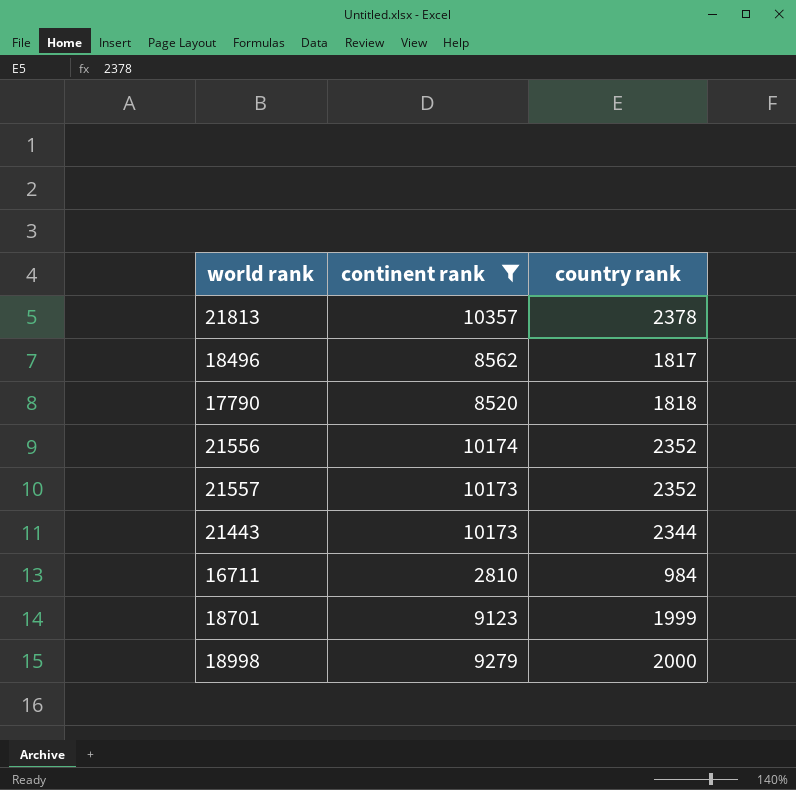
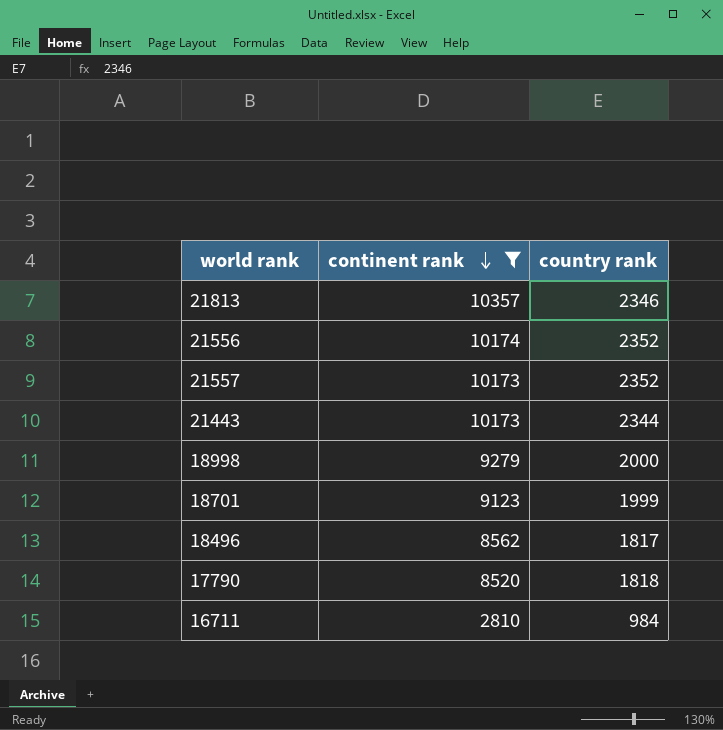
row order: none -> continent rank descending
21813 | country rank: 2378 -> 2346

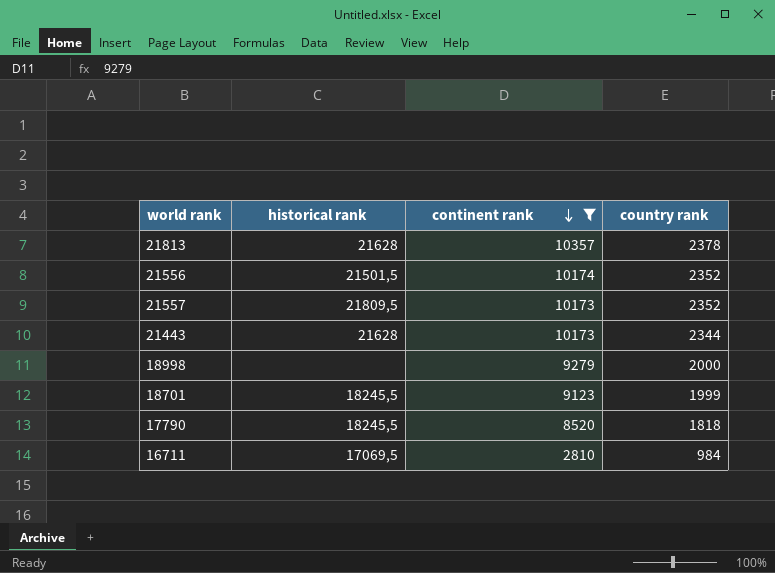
column historical rank | position: none -> 2
row 18496: 8562 | 1817 -> none
21813 | country rank: 2346 -> 2378

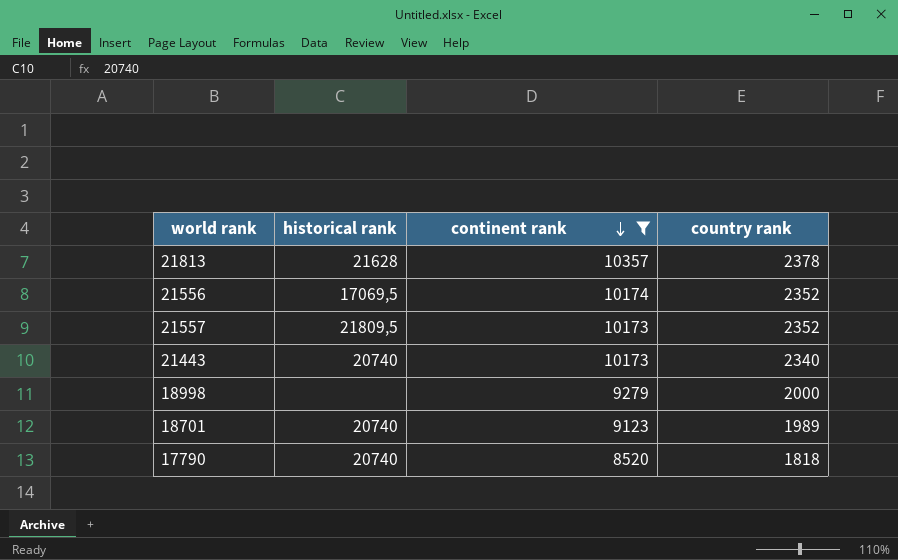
row 16711: 17069,5 | 2810 | 984 -> none
21556 | historical rank: 21501,5 -> 17069,5
21443 | historical rank: 21628 -> 20740
21443 | country rank: 2344 -> 2340
18701 | historical rank: 18245,5 -> 20740
18701 | country rank: 1999 -> 1989
17790 | historical rank: 18245,5 -> 20740

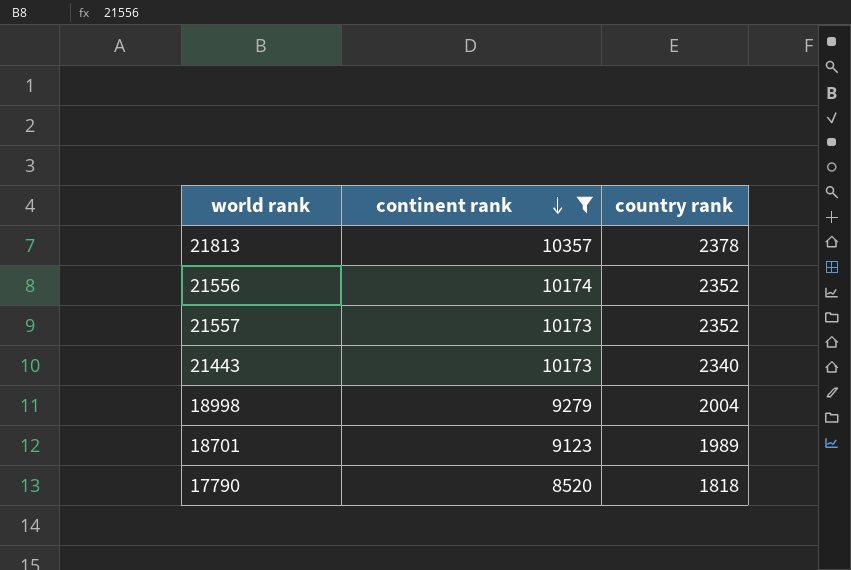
column historical rank | position: 2 -> none
18998 | country rank: 2000 -> 2004

